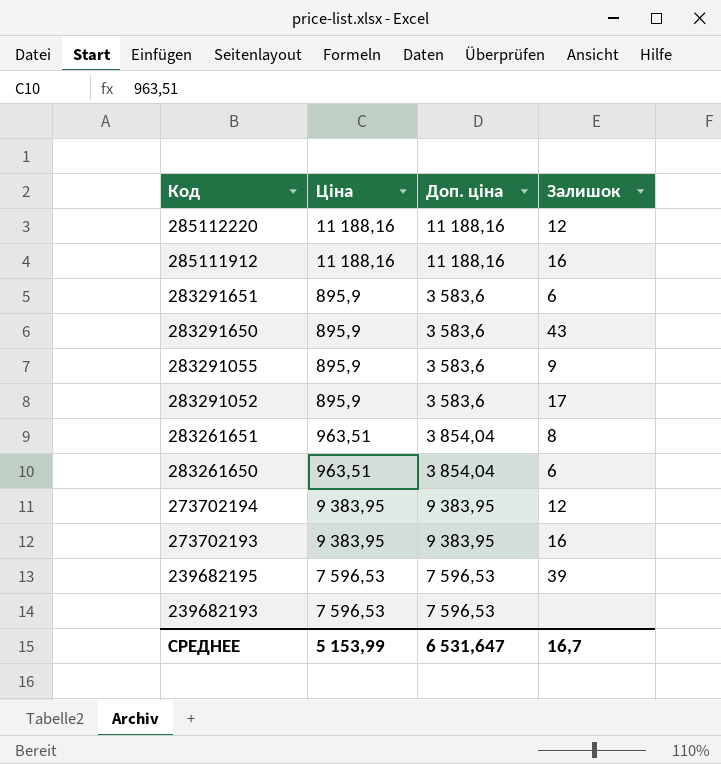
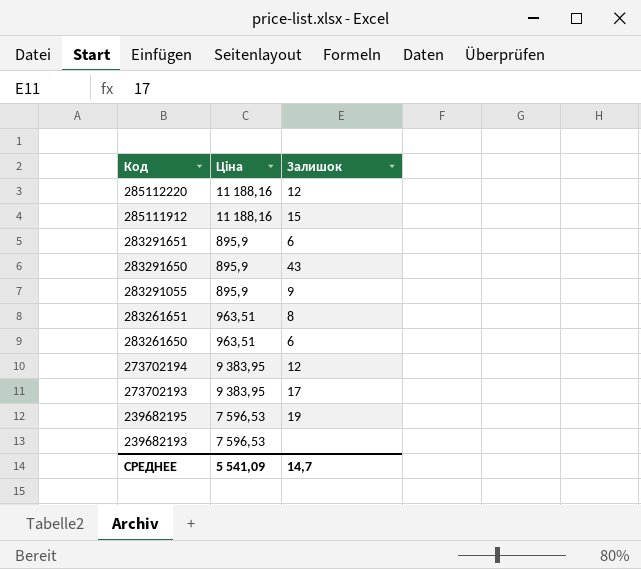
column Доп. ціна | position: 3 -> none
row 283291052: 895,9 | 3 583,6 | 17 -> none
285111912 | Залишок: 16 -> 15
273702193 | Залишок: 16 -> 17
239682195 | Залишок: 39 -> 19
СРЕДНЕЕ | Ціна: 5 153,99 -> 5 541,09
СРЕДНЕЕ | Залишок: 16,7 -> 14,7

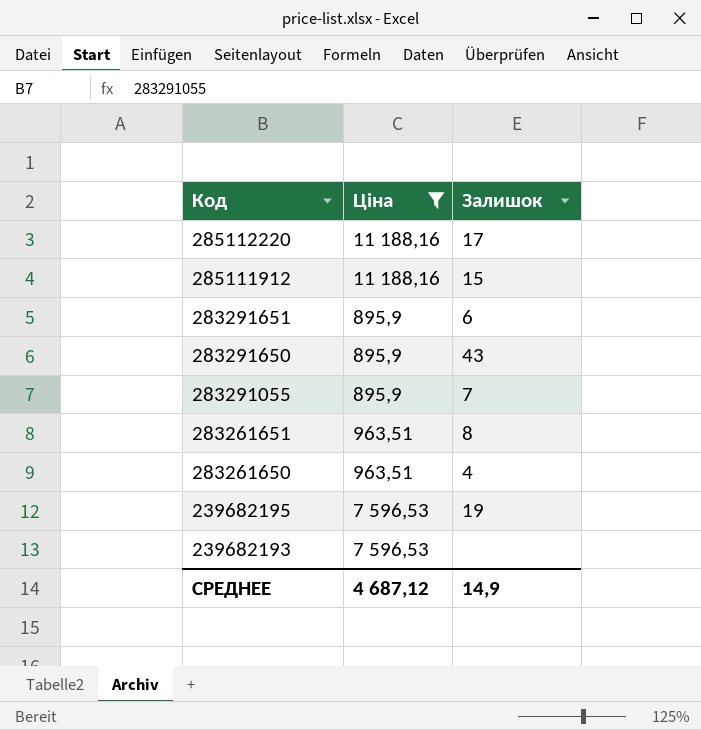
filter: none -> Ціна != 9 383,95
285112220 | Залишок: 12 -> 17
283291055 | Залишок: 9 -> 7
283261650 | Залишок: 6 -> 4
СРЕДНЕЕ | Ціна: 5 541,09 -> 4 687,12
СРЕДНЕЕ | Залишок: 14,7 -> 14,9

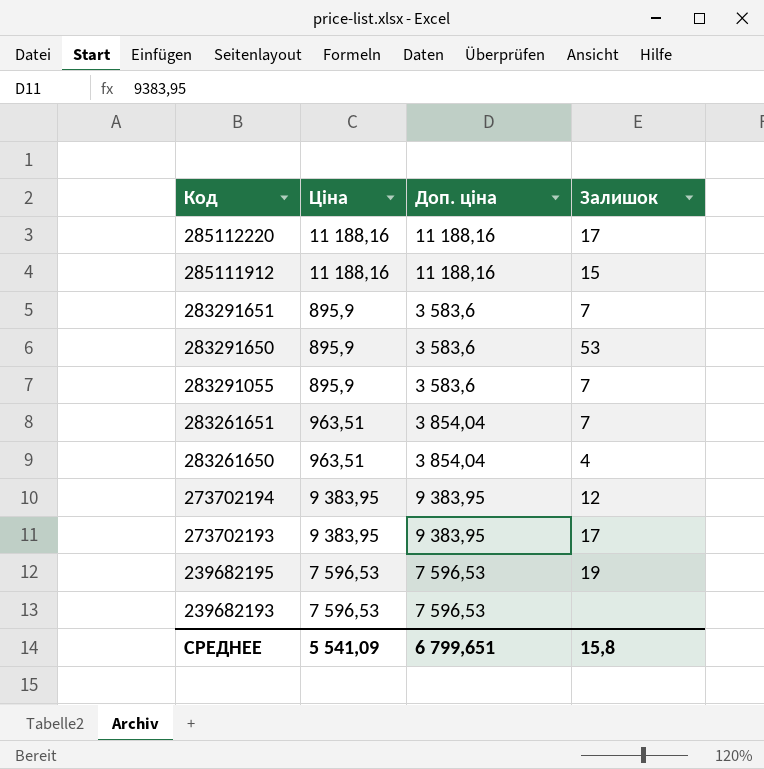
filter: Ціна != 9 383,95 -> none
column Доп. ціна | position: none -> 3
283291651 | Залишок: 6 -> 7
283291650 | Залишок: 43 -> 53
283261651 | Залишок: 8 -> 7
СРЕДНЕЕ | Ціна: 4 687,12 -> 5 541,09
СРЕДНЕЕ | Залишок: 14,9 -> 15,8

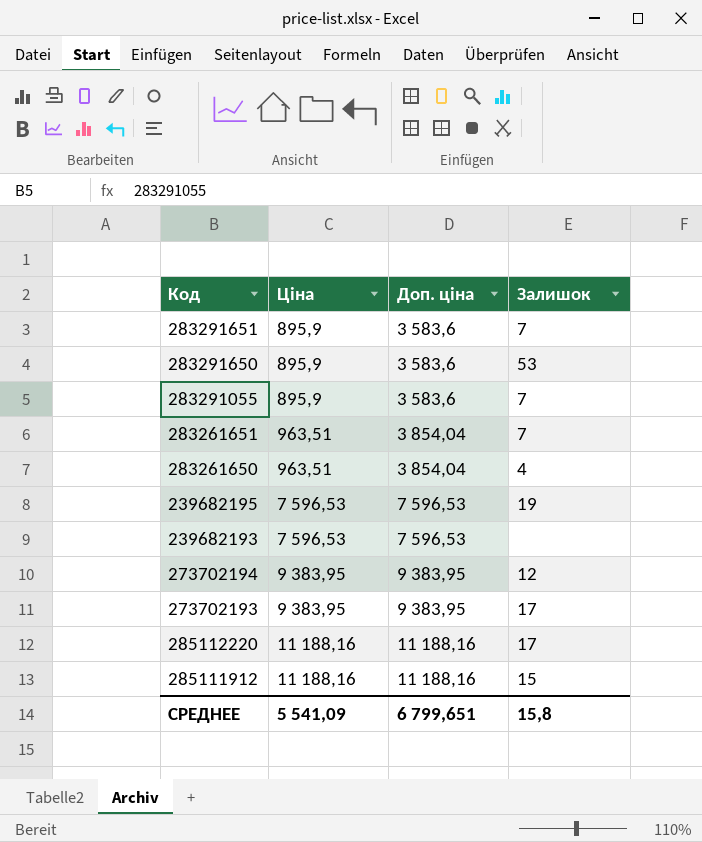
row order: Код descending -> Ціна ascending

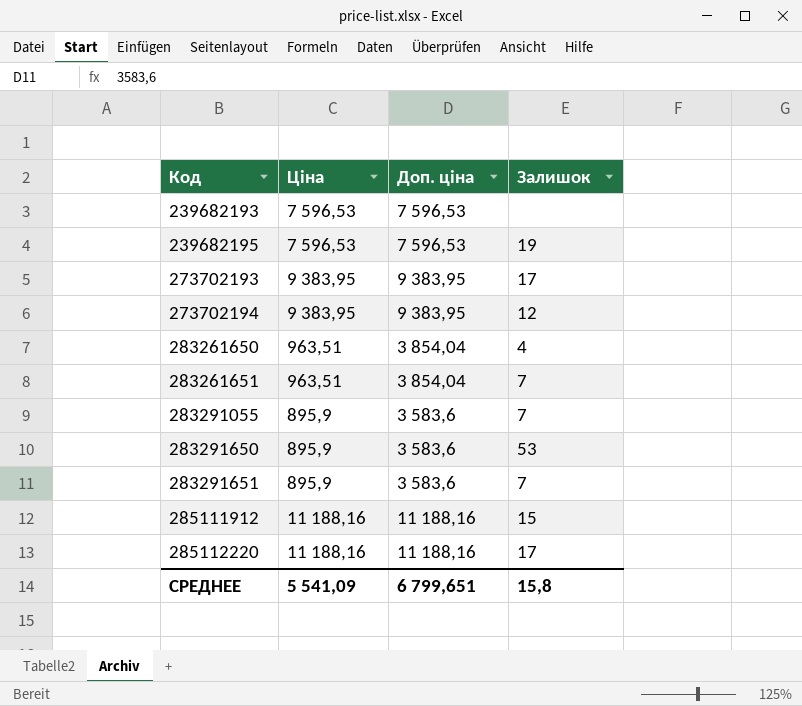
row order: Ціна ascending -> Код ascending

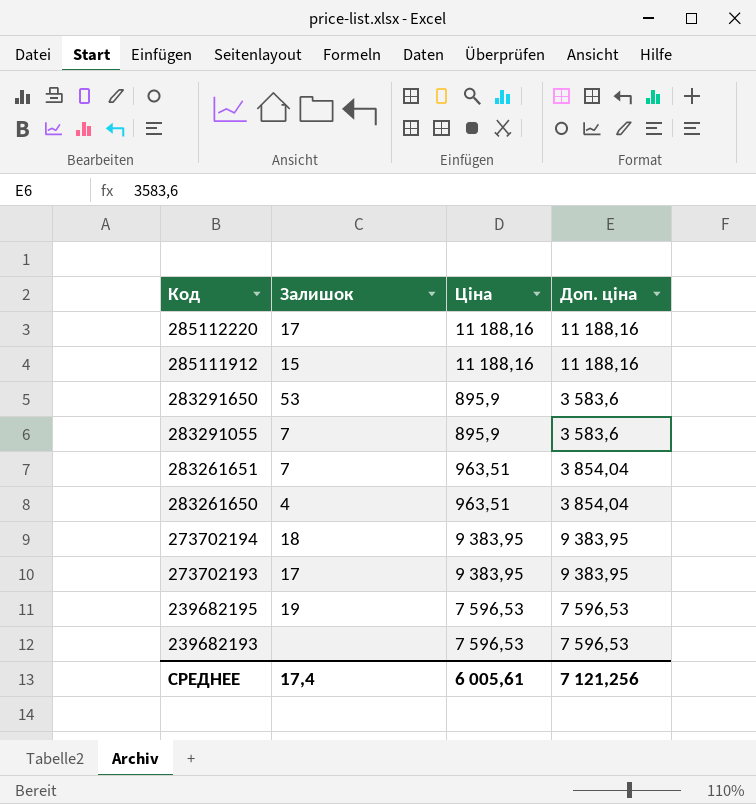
row order: Код ascending -> Код descending
column Залишок | position: 4 -> 2
row 283291651: 895,9 | 3 583,6 | 7 -> none
273702194 | Залишок: 12 -> 18
СРЕДНЕЕ | Залишок: 15,8 -> 17,4
СРЕДНЕЕ | Ціна: 5 541,09 -> 6 005,61
СРЕДНЕЕ | Доп. ціна: 6 799,651 -> 7 121,256

